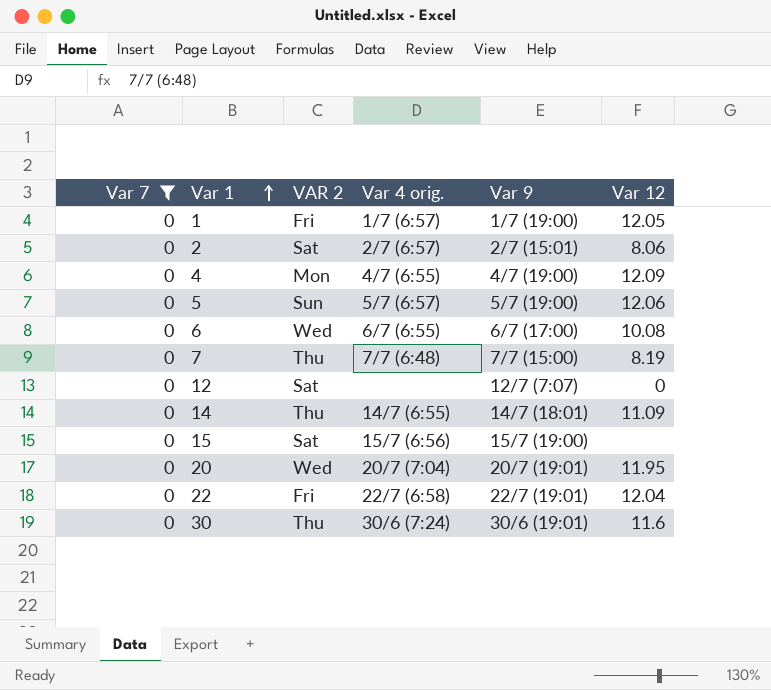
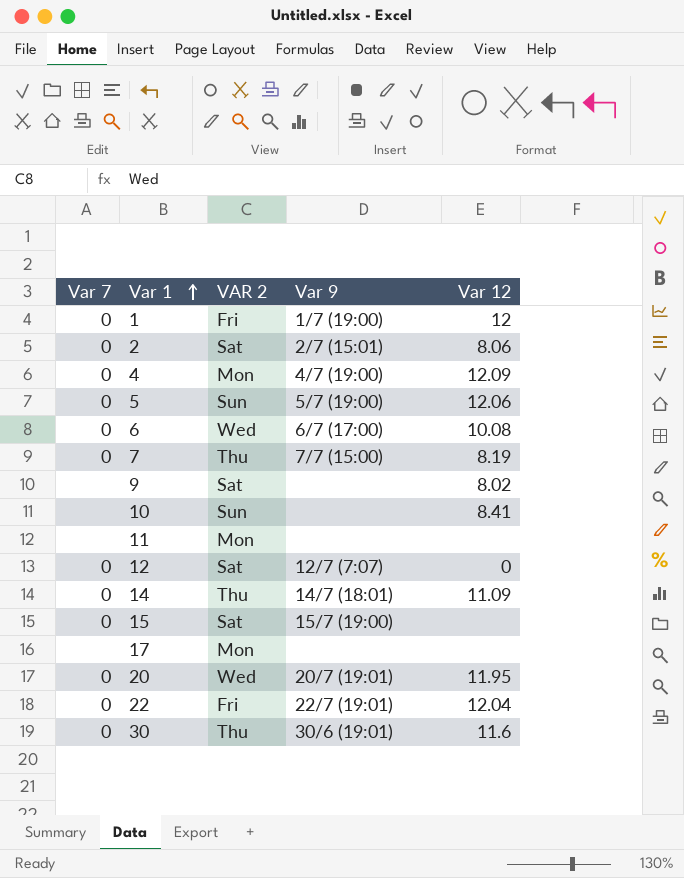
filter: Var 7 = 0 -> none
column Var 4 orig. | position: 4 -> none
1 | Var 12: 12.05 -> 12

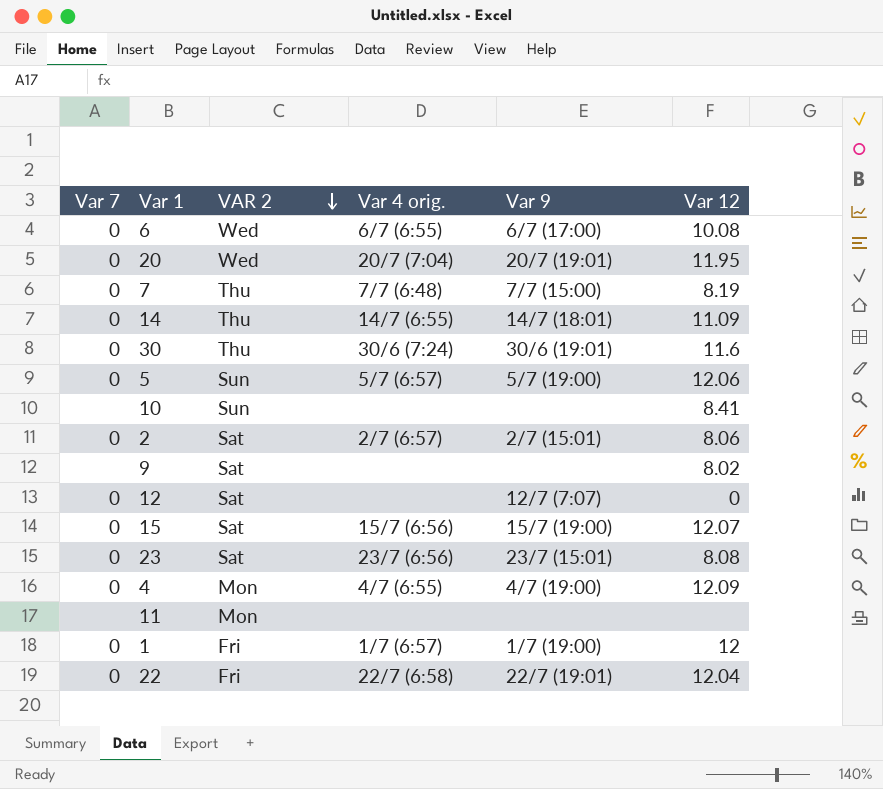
row order: Var 1 ascending -> VAR 2 descending
column Var 4 orig. | position: none -> 4
row 17: none | Mon | none | none -> none
15 | Var 12: none -> 12.07
row 23: none -> 0 | Sat | 23/7 (6:56) | 23/7 (15:01) | 8.08

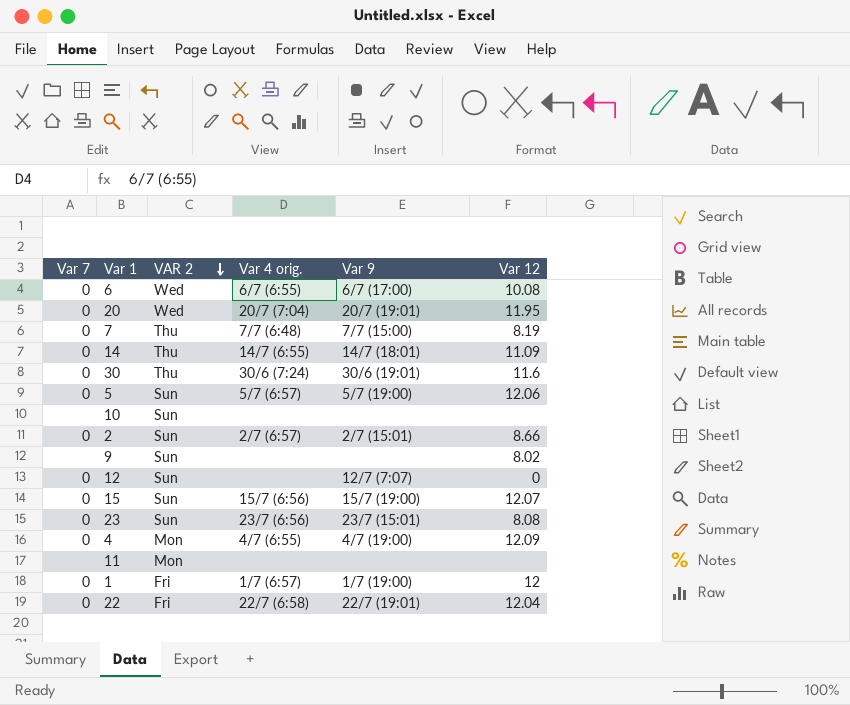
10 | Var 12: 8.41 -> none
2 | VAR 2: Sat -> Sun
2 | Var 12: 8.06 -> 8.66
9 | VAR 2: Sat -> Sun
12 | VAR 2: Sat -> Sun
15 | VAR 2: Sat -> Sun
23 | VAR 2: Sat -> Sun

